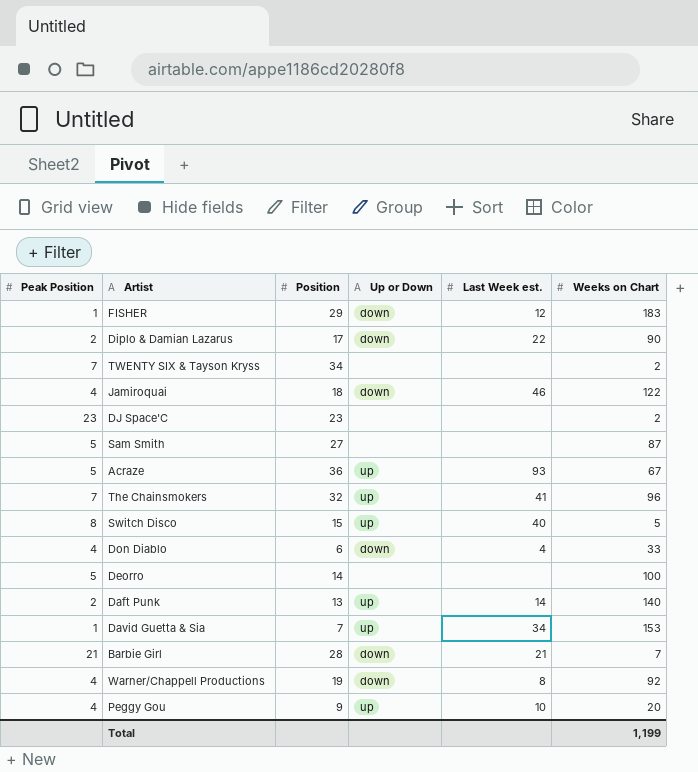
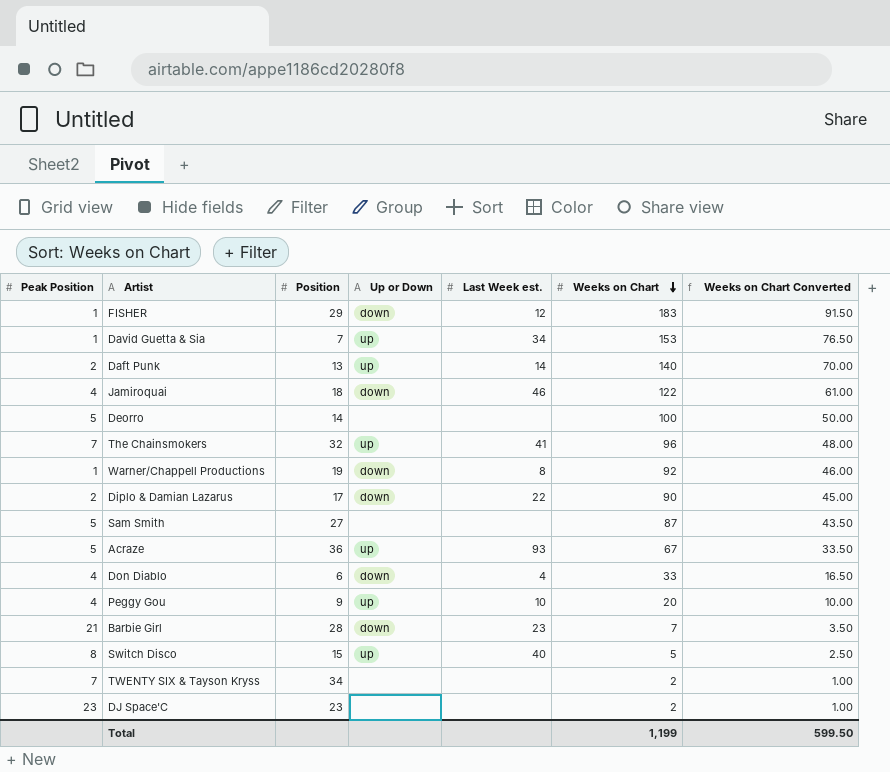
row order: none -> Weeks on Chart descending
column Weeks on Chart Converted | formula: none -> [Weeks on Chart] * 0.5
Warner/Chappell Productions | Peak Position: 4 -> 1
Barbie Girl | Last Week est.: 21 -> 23

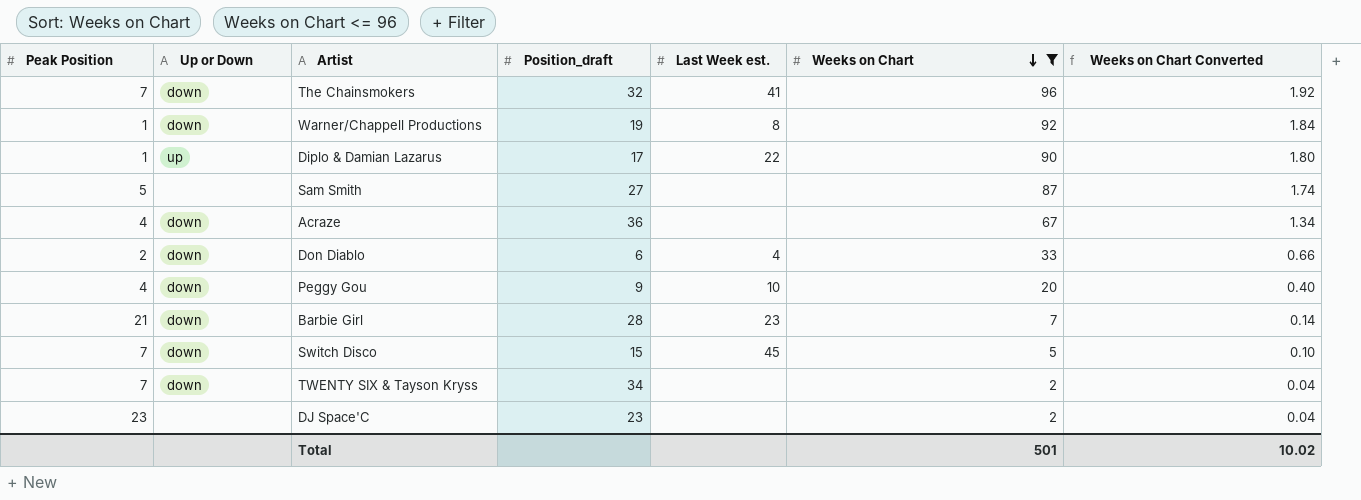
filter: none -> Weeks on Chart <= 96
column Up or Down | position: 4 -> 2
column name: Position -> Position_draft
column Weeks on Chart Converted | formula: [Weeks on Chart] * 0.5 -> [Weeks on Chart] * 0.02
The Chainsmokers | Up or Down: up -> down
Diplo & Damian Lazarus | Peak Position: 2 -> 1
Diplo & Damian Lazarus | Up or Down: down -> up
Acraze | Peak Position: 5 -> 4
Acraze | Up or Down: up -> down
Acraze | Last Week est.: 93 -> none
Don Diablo | Peak Position: 4 -> 2
Peggy Gou | Up or Down: up -> down
Switch Disco | Peak Position: 8 -> 7
Switch Disco | Up or Down: up -> down
Switch Disco | Last Week est.: 40 -> 45
TWENTY SIX & Tayson Kryss | Up or Down: none -> down
Total | Weeks on Chart: 1,199 -> 501
Total | Weeks on Chart Converted: 599.50 -> 10.02

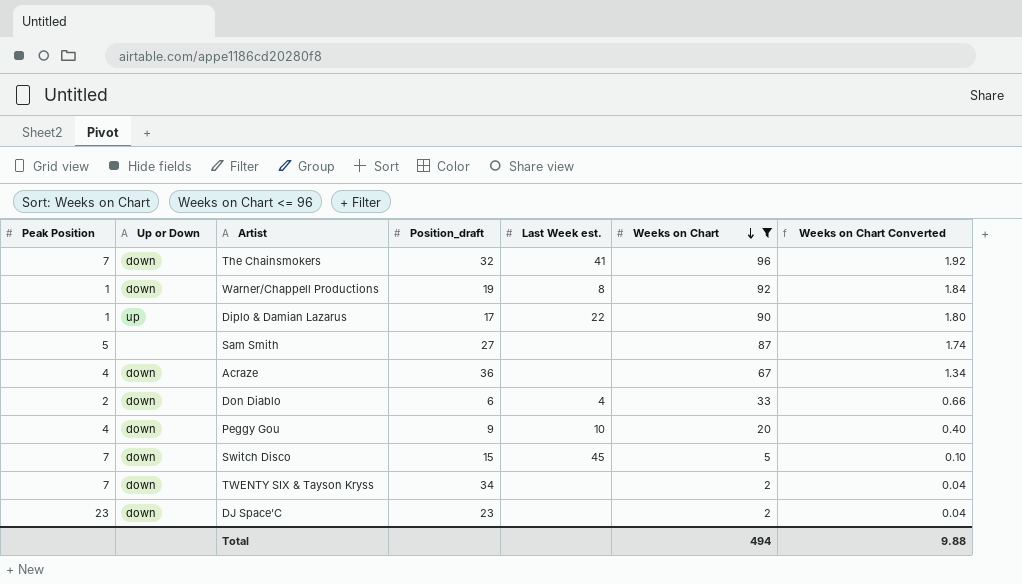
row Barbie Girl: 21 | down | 28 | 23 | 7 | 0.14 -> none
DJ Space'C | Up or Down: none -> down
Total | Weeks on Chart: 501 -> 494
Total | Weeks on Chart Converted: 10.02 -> 9.88

